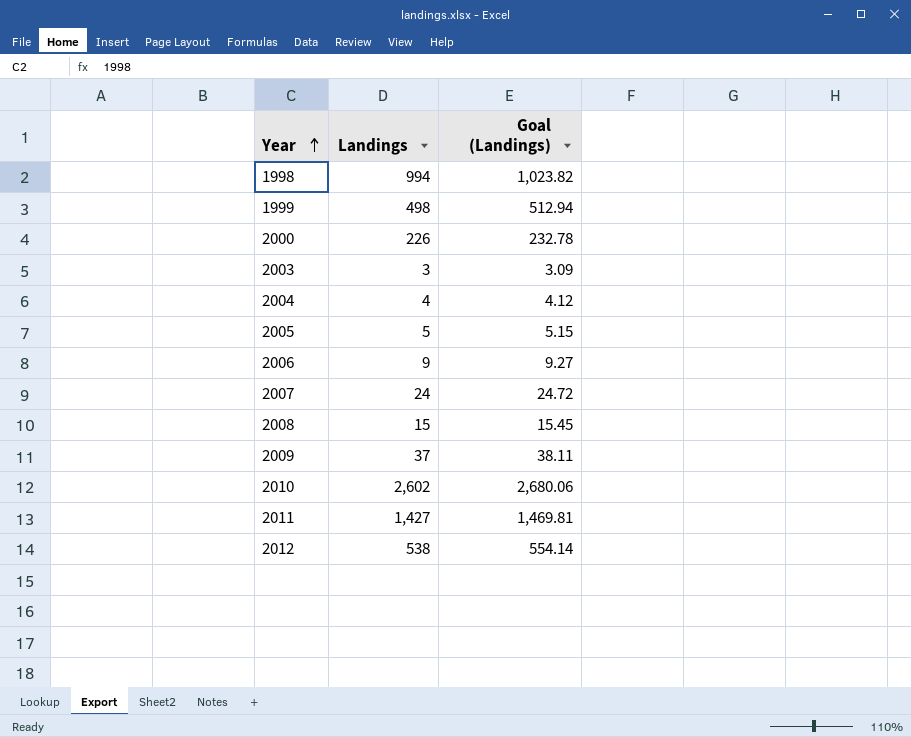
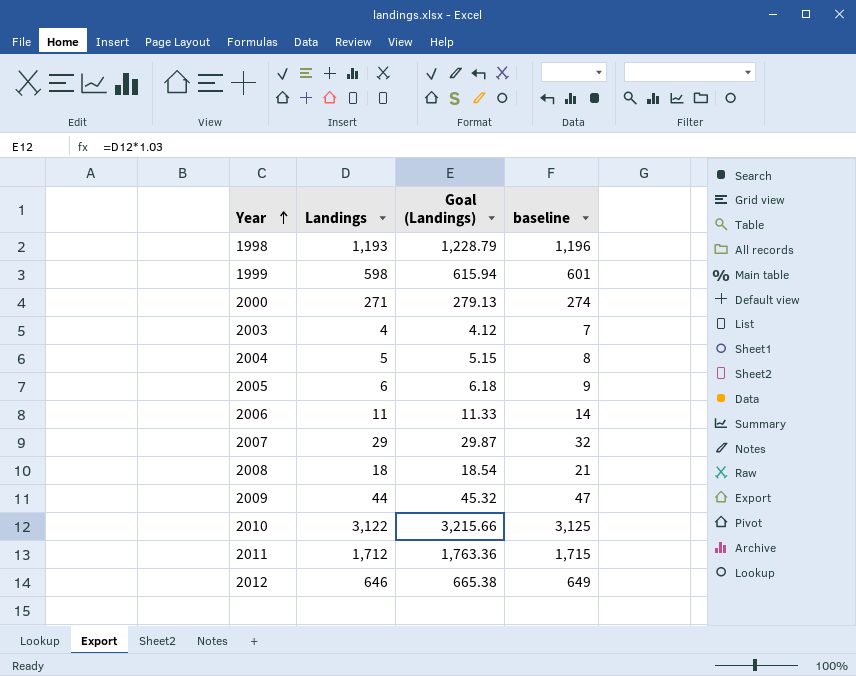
column baseline | formula: none -> [Landings] + 3
1998 | Landings: 994 -> 1,193
1998 | Goal (Landings): 1,023.82 -> 1,228.79
1999 | Landings: 498 -> 598
1999 | Goal (Landings): 512.94 -> 615.94
2000 | Landings: 226 -> 271
2000 | Goal (Landings): 232.78 -> 279.13
2003 | Landings: 3 -> 4
2003 | Goal (Landings): 3.09 -> 4.12
2004 | Landings: 4 -> 5
2004 | Goal (Landings): 4.12 -> 5.15
2005 | Landings: 5 -> 6
2005 | Goal (Landings): 5.15 -> 6.18
2006 | Landings: 9 -> 11
2006 | Goal (Landings): 9.27 -> 11.33
2007 | Landings: 24 -> 29
2007 | Goal (Landings): 24.72 -> 29.87
2008 | Landings: 15 -> 18
2008 | Goal (Landings): 15.45 -> 18.54
2009 | Landings: 37 -> 44
2009 | Goal (Landings): 38.11 -> 45.32
2010 | Landings: 2,602 -> 3,122
2010 | Goal (Landings): 2,680.06 -> 3,215.66
2011 | Landings: 1,427 -> 1,712
2011 | Goal (Landings): 1,469.81 -> 1,763.36
2012 | Landings: 538 -> 646
2012 | Goal (Landings): 554.14 -> 665.38

